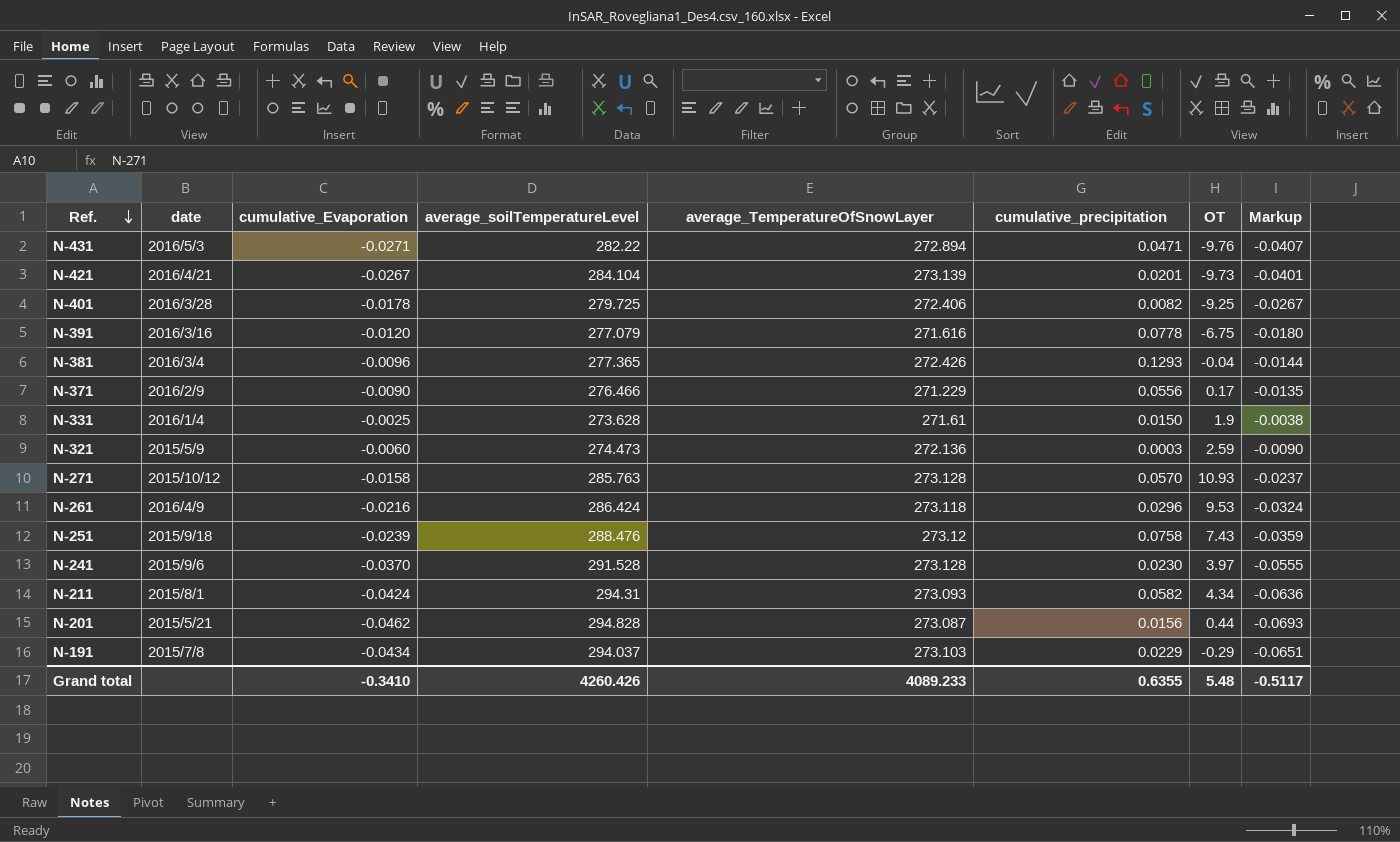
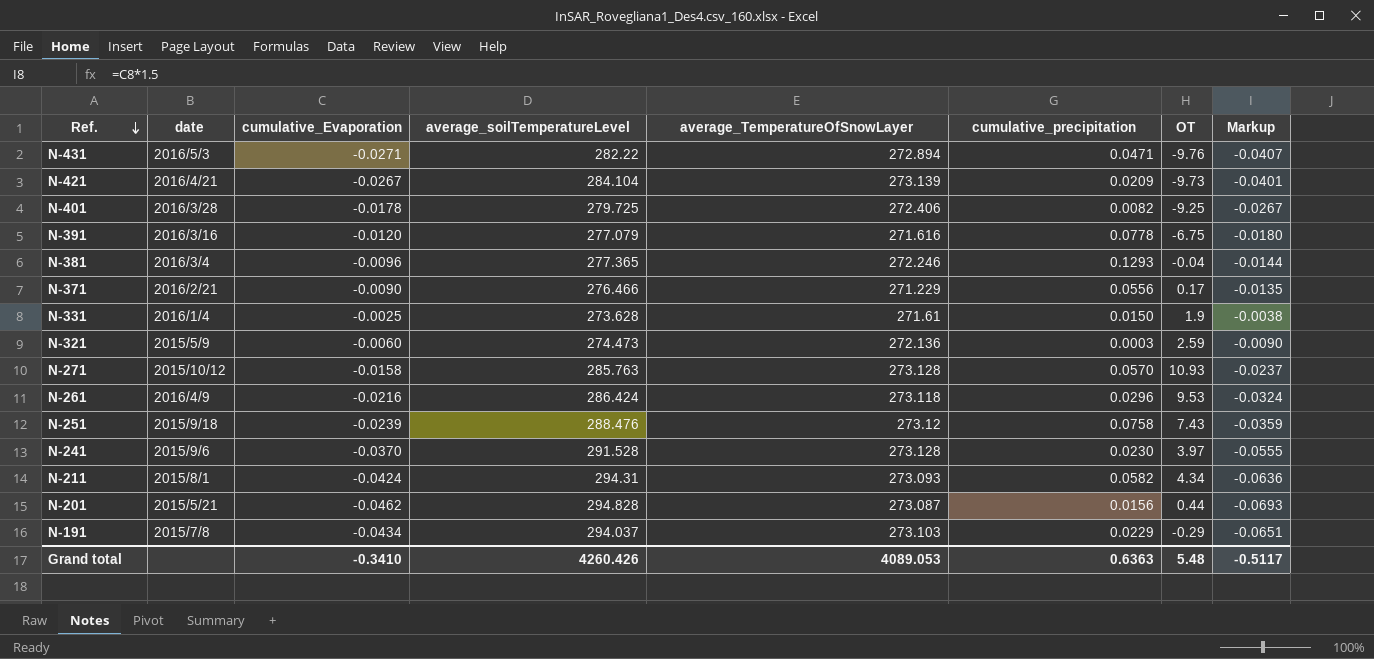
N-421 | cumulative_precipitation: 0.0201 -> 0.0209
N-381 | average_TemperatureOfSnowLayer: 272.426 -> 272.246
N-371 | date: 2016/2/9 -> 2016/2/21
Grand total | average_TemperatureOfSnowLayer: 4089.233 -> 4089.053
Grand total | cumulative_precipitation: 0.6355 -> 0.6363

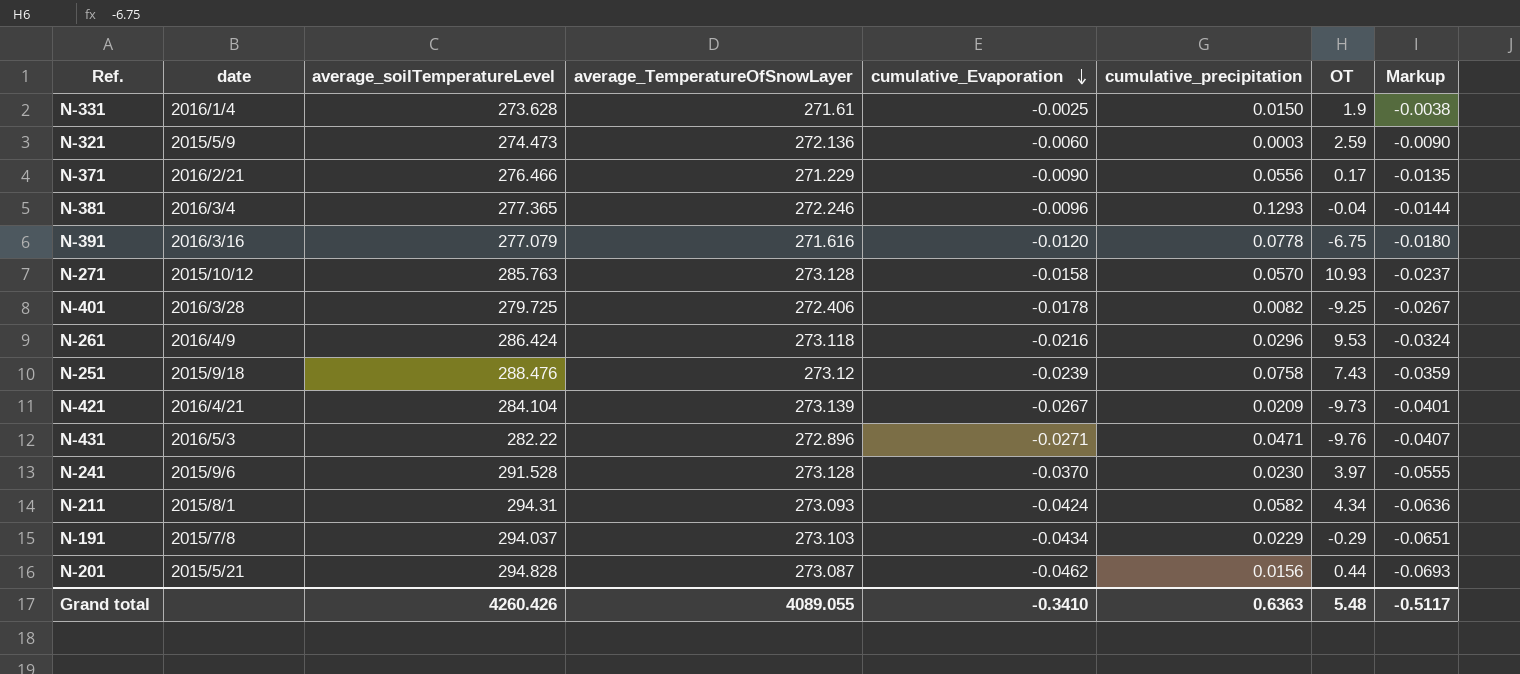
row order: Ref. descending -> cumulative_Evaporation descending
column cumulative_Evaporation | position: 3 -> 5
N-431 | average_TemperatureOfSnowLayer: 272.894 -> 272.896
Grand total | average_TemperatureOfSnowLayer: 4089.053 -> 4089.055

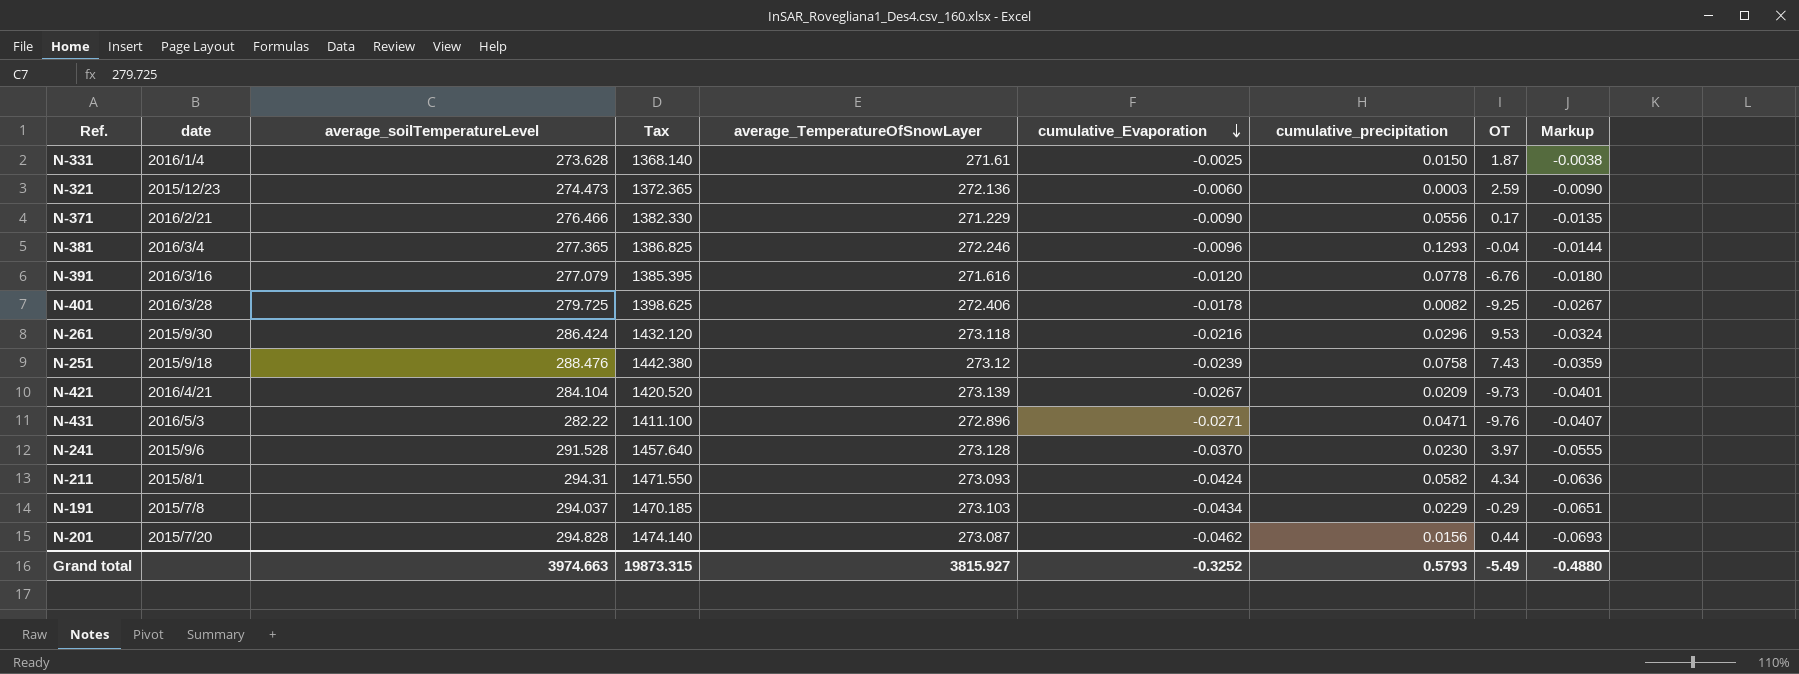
column Tax | formula: none -> [average_soilTemperatureLevel] * 5
row N-271: 2015/10/12 | 285.763 | 273.128 | -0.0158 | 0.0570 | 10.93 | -0.0237 -> none
N-331 | OT: 1.9 -> 1.87
N-321 | date: 2015/5/9 -> 2015/12/23
N-391 | OT: -6.75 -> -6.76
N-261 | date: 2016/4/9 -> 2015/9/30
N-201 | date: 2015/5/21 -> 2015/7/20
Grand total | average_soilTemperatureLevel: 4260.426 -> 3974.663
Grand total | average_TemperatureOfSnowLayer: 4089.055 -> 3815.927
Grand total | cumulative_Evaporation: -0.3410 -> -0.3252
Grand total | cumulative_precipitation: 0.6363 -> 0.5793
Grand total | OT: 5.48 -> -5.49
Grand total | Markup: -0.5117 -> -0.4880

